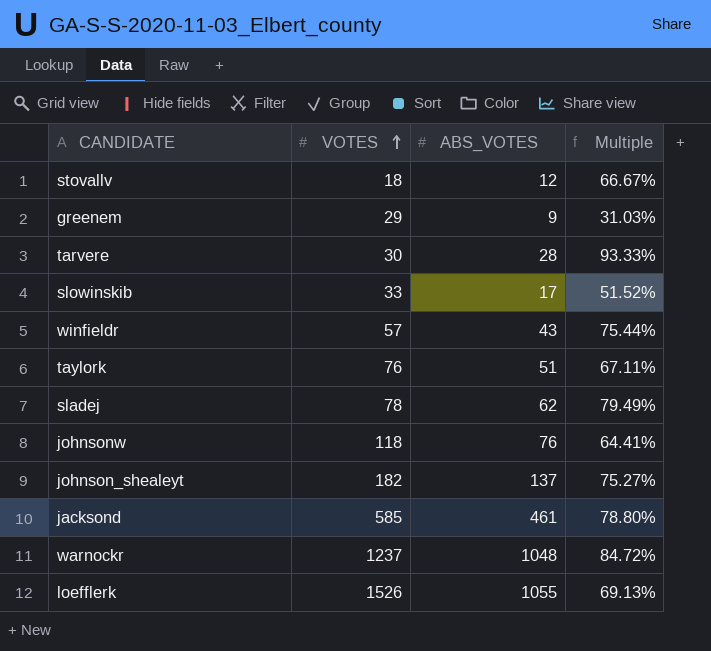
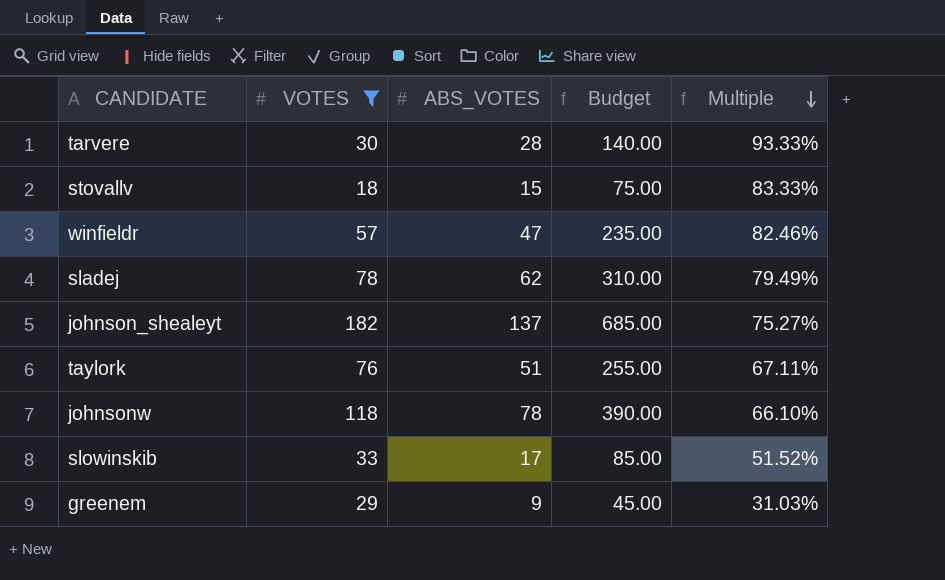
filter: none -> VOTES <= 182
row order: VOTES ascending -> Multiple descending
column Budget | formula: none -> [ABS_VOTES] * 5
stovallv | ABS_VOTES: 12 -> 15
stovallv | Multiple: 66.67% -> 83.33%
winfieldr | ABS_VOTES: 43 -> 47
winfieldr | Multiple: 75.44% -> 82.46%
johnsonw | ABS_VOTES: 76 -> 78
johnsonw | Multiple: 64.41% -> 66.10%

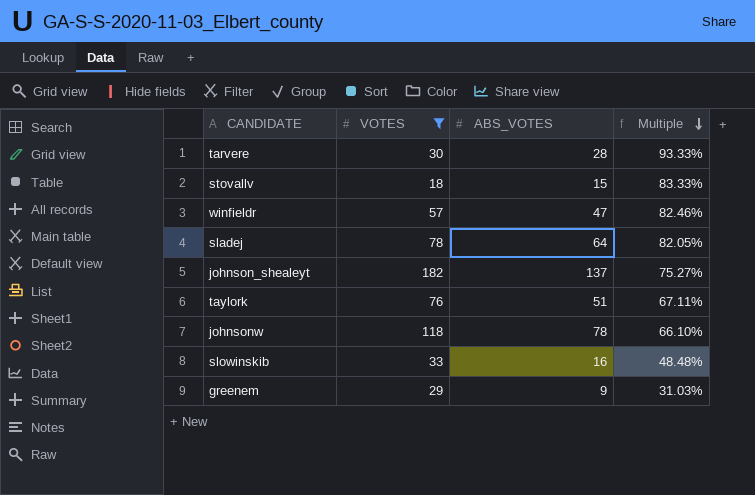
column Budget | formula: [ABS_VOTES] * 5 -> none
sladej | ABS_VOTES: 62 -> 64
sladej | Multiple: 79.49% -> 82.05%
slowinskib | ABS_VOTES: 17 -> 16
slowinskib | Multiple: 51.52% -> 48.48%

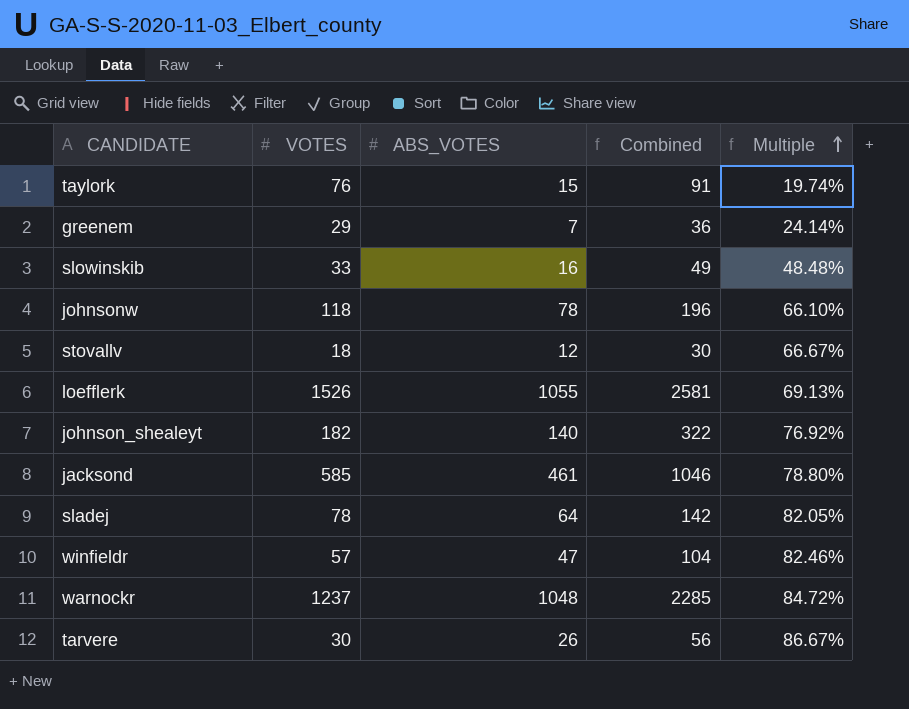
filter: VOTES <= 182 -> none
row order: Multiple descending -> Multiple ascending
column Combined | formula: none -> [VOTES] + [ABS_VOTES]
taylork | ABS_VOTES: 51 -> 15
taylork | Multiple: 67.11% -> 19.74%
greenem | ABS_VOTES: 9 -> 7
greenem | Multiple: 31.03% -> 24.14%
stovallv | ABS_VOTES: 15 -> 12
stovallv | Multiple: 83.33% -> 66.67%
johnson_shealeyt | ABS_VOTES: 137 -> 140
johnson_shealeyt | Multiple: 75.27% -> 76.92%
tarvere | ABS_VOTES: 28 -> 26
tarvere | Multiple: 93.33% -> 86.67%

